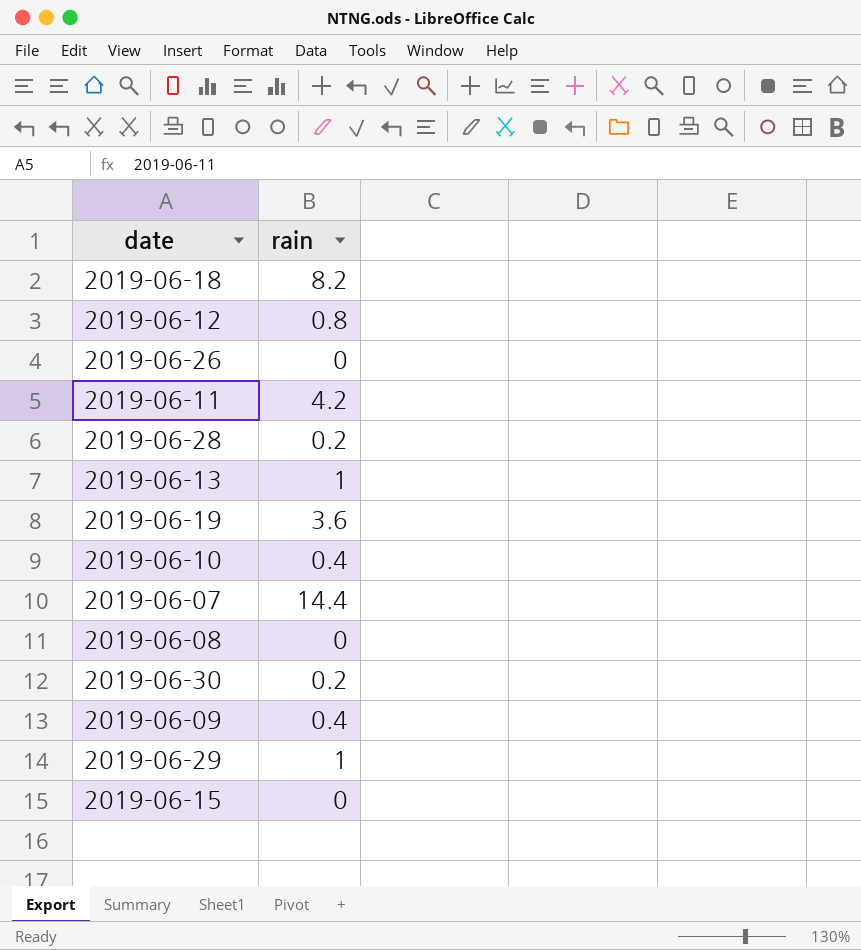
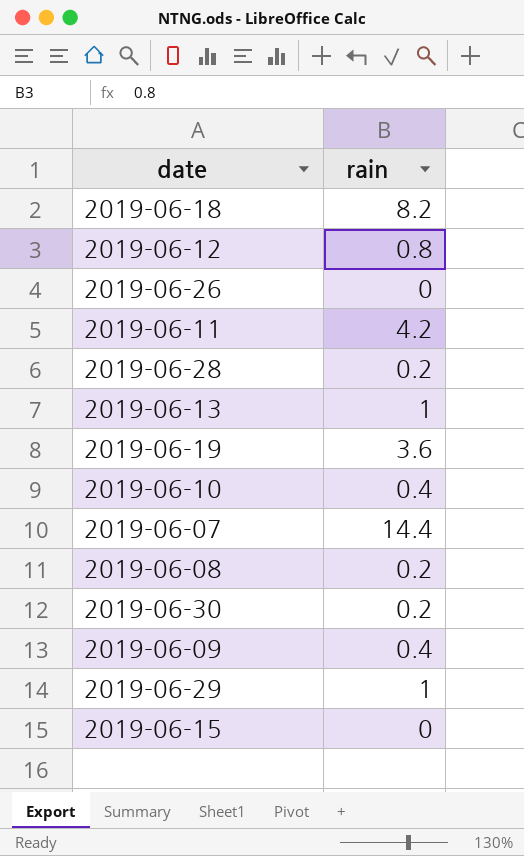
2019-06-08 | rain: 0 -> 0.2

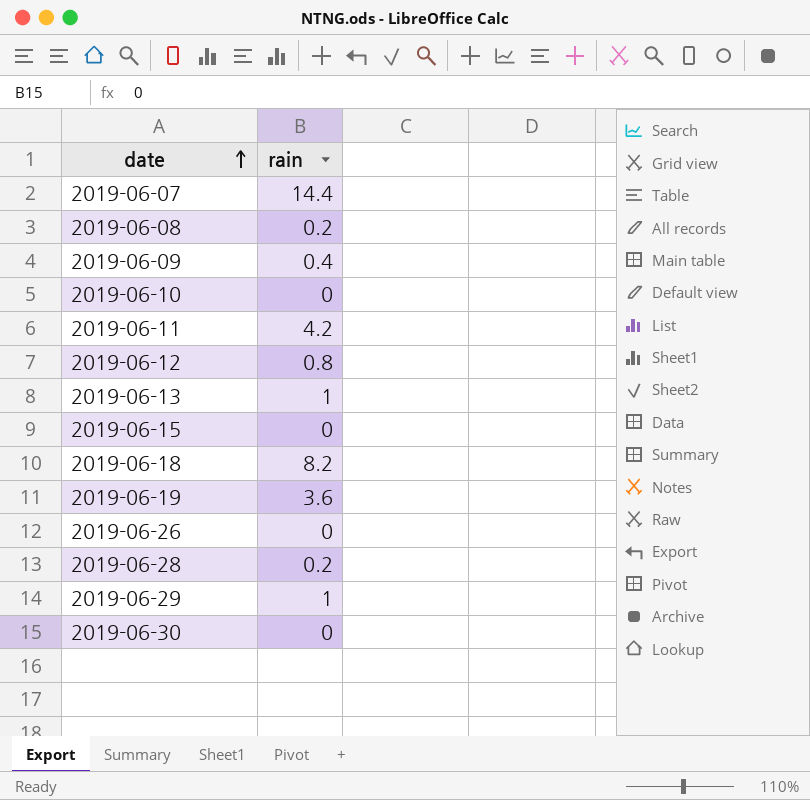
row order: none -> date ascending
2019-06-10 | rain: 0.4 -> 0
2019-06-30 | rain: 0.2 -> 0

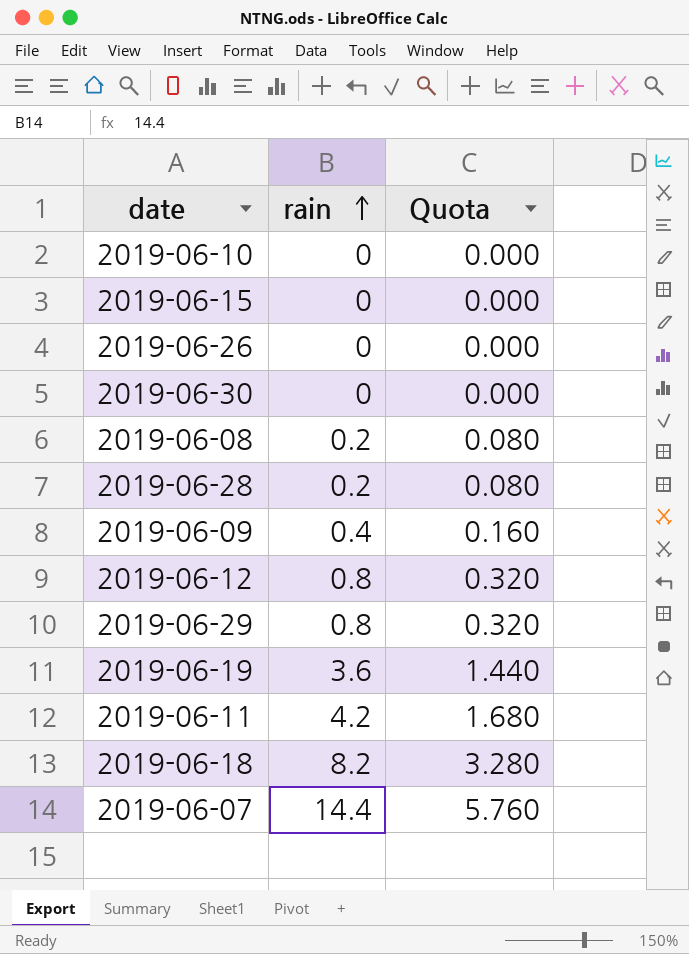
row order: date ascending -> rain ascending
column Quota | formula: none -> [rain] * 0.4
row 2019-06-13: 1 -> none
2019-06-29 | rain: 1 -> 0.8

